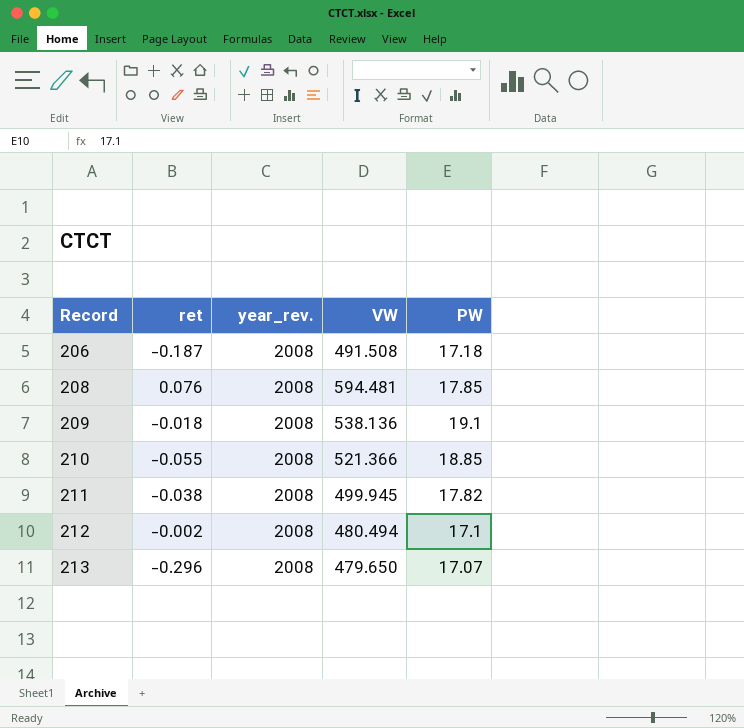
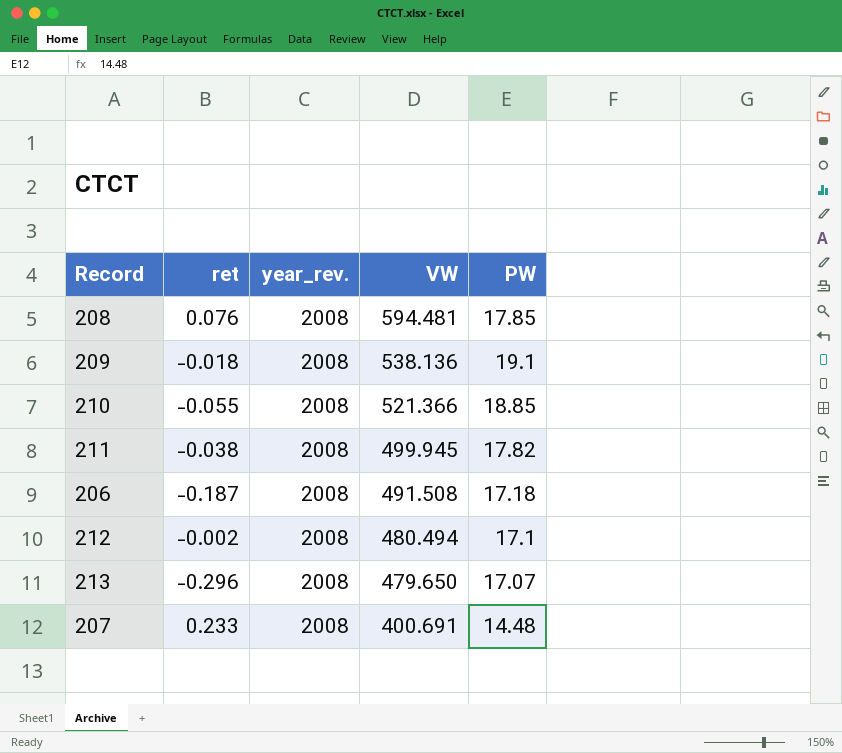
row order: Record ascending -> VW descending
row 207: none -> 0.233 | 2008 | 400.691 | 14.48

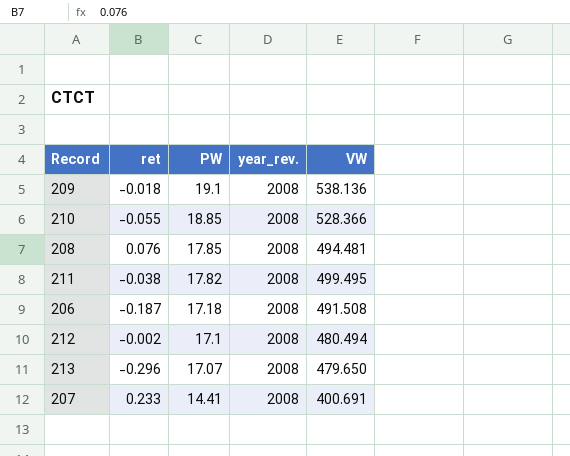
row order: VW descending -> PW descending
column PW | position: 5 -> 3
210 | VW: 521.366 -> 528.366
208 | VW: 594.481 -> 494.481
211 | VW: 499.945 -> 499.495
207 | PW: 14.48 -> 14.41

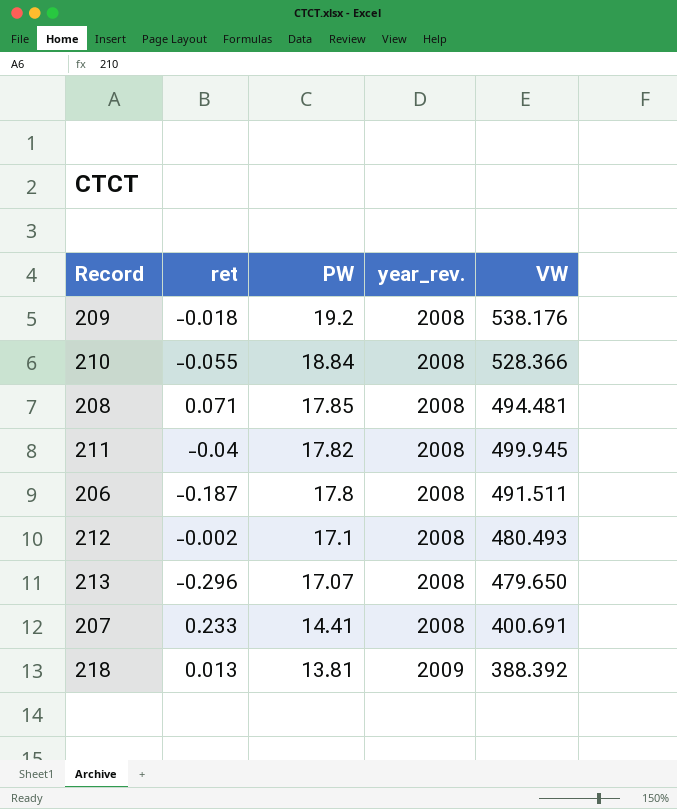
209 | PW: 19.1 -> 19.2
209 | VW: 538.136 -> 538.176
210 | PW: 18.85 -> 18.84
208 | ret: 0.076 -> 0.071
211 | ret: -0.038 -> -0.04
211 | VW: 499.495 -> 499.945
206 | PW: 17.18 -> 17.8
206 | VW: 491.508 -> 491.511
212 | VW: 480.494 -> 480.493
row 218: none -> 0.013 | 13.81 | 2009 | 388.392

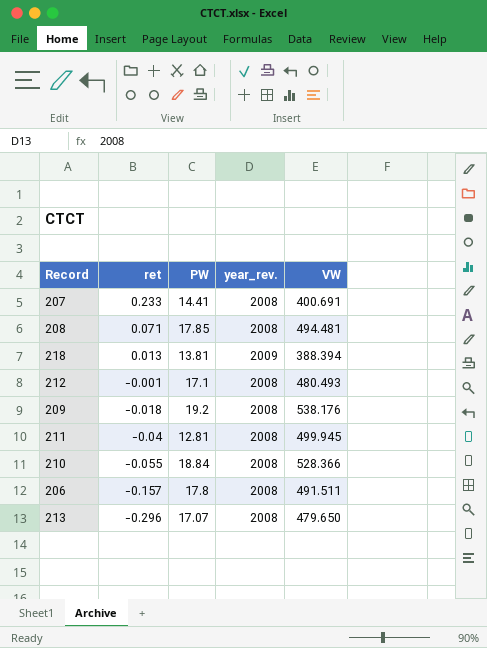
row order: PW descending -> ret descending
218 | VW: 388.392 -> 388.394
212 | ret: -0.002 -> -0.001
211 | PW: 17.82 -> 12.81
206 | ret: -0.187 -> -0.157

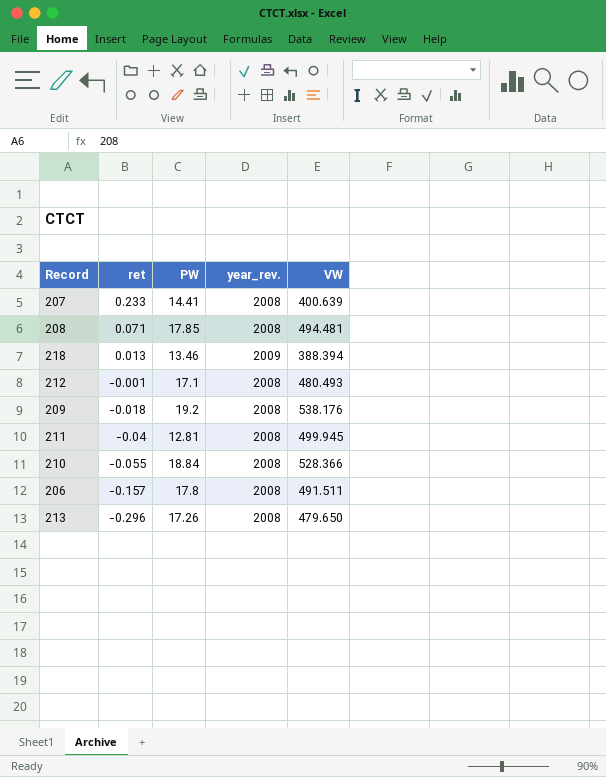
207 | VW: 400.691 -> 400.639
218 | PW: 13.81 -> 13.46
213 | PW: 17.07 -> 17.26

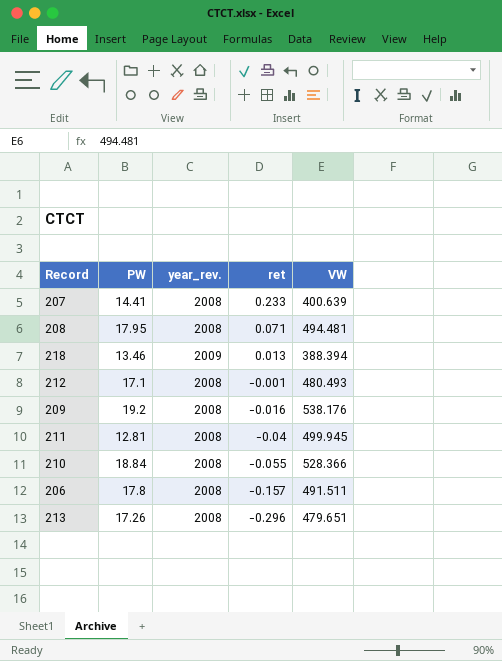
column ret | position: 2 -> 4
208 | PW: 17.85 -> 17.95
209 | ret: -0.018 -> -0.016
213 | VW: 479.650 -> 479.651

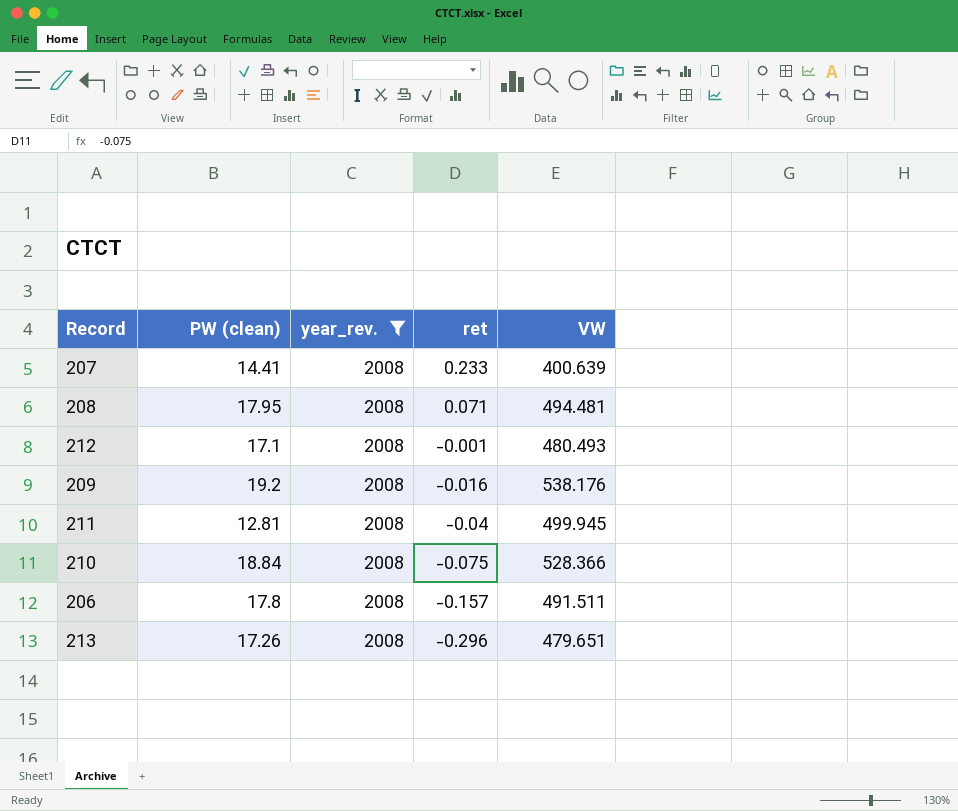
filter: none -> year_rev. = 2008
column name: PW -> PW (clean)
210 | ret: -0.055 -> -0.075

